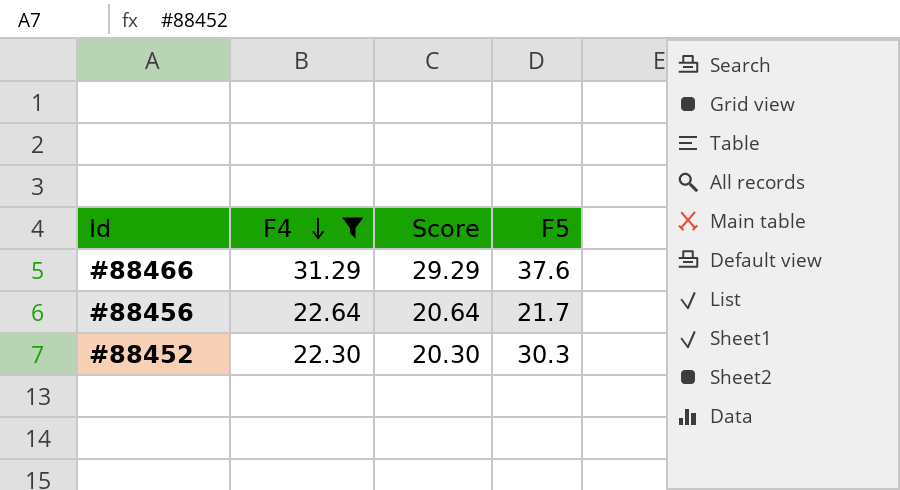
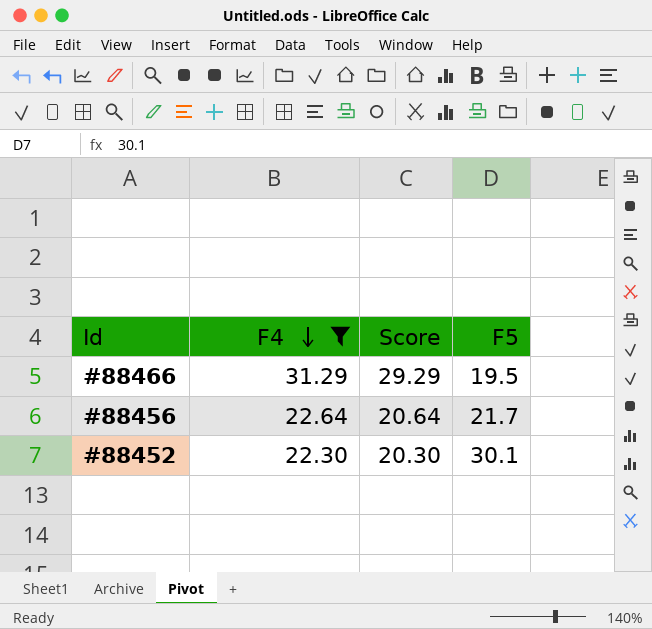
#88466 | F5: 37.6 -> 19.5
#88452 | F5: 30.3 -> 30.1

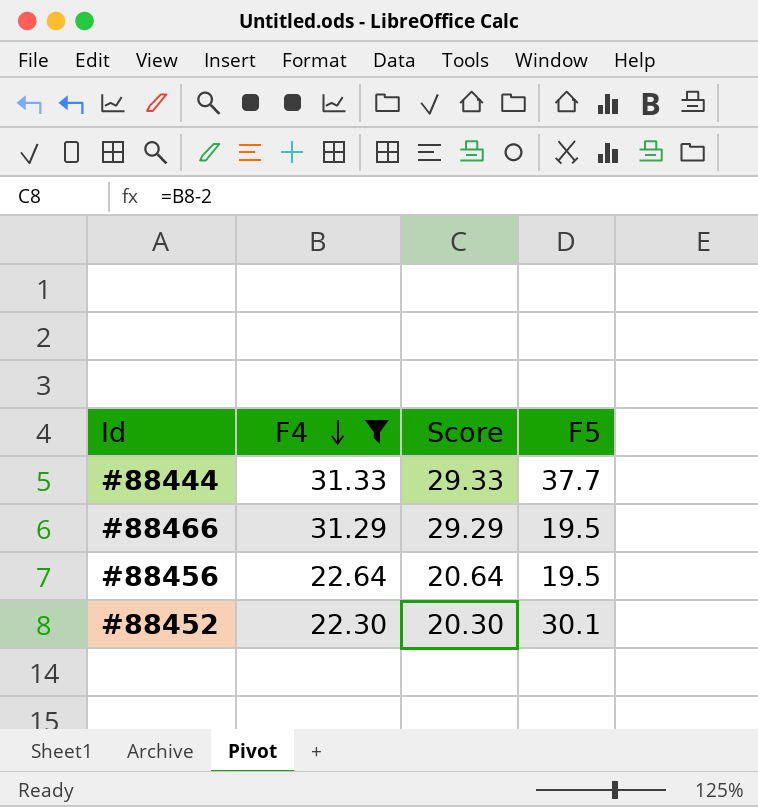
row #88444: none -> 31.33 | 29.33 | 37.7
#88456 | F5: 21.7 -> 19.5

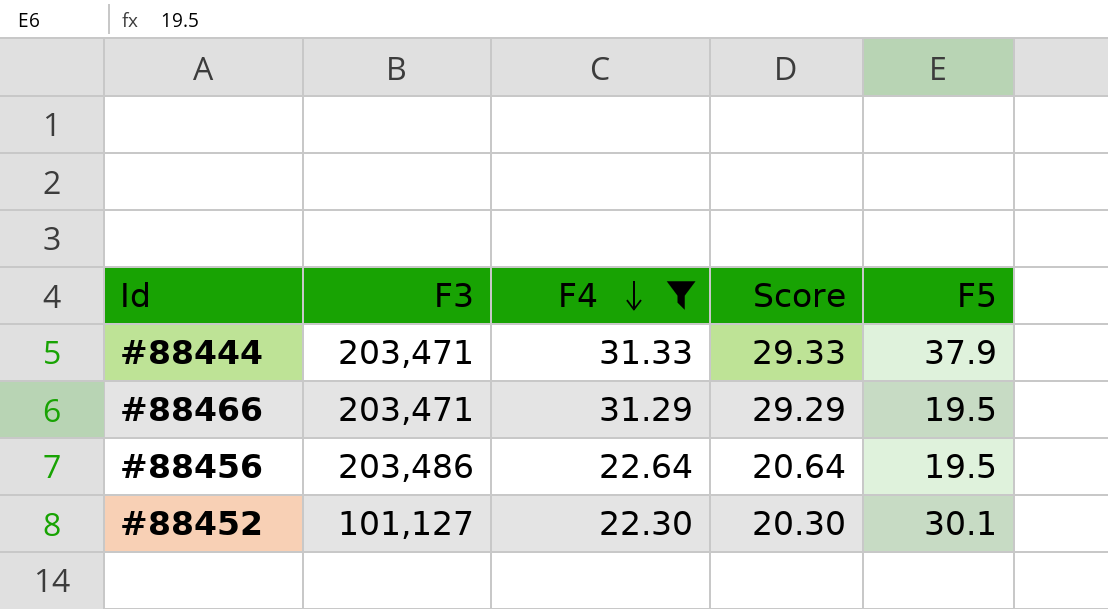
column F3 | position: none -> 2
#88444 | F5: 37.7 -> 37.9

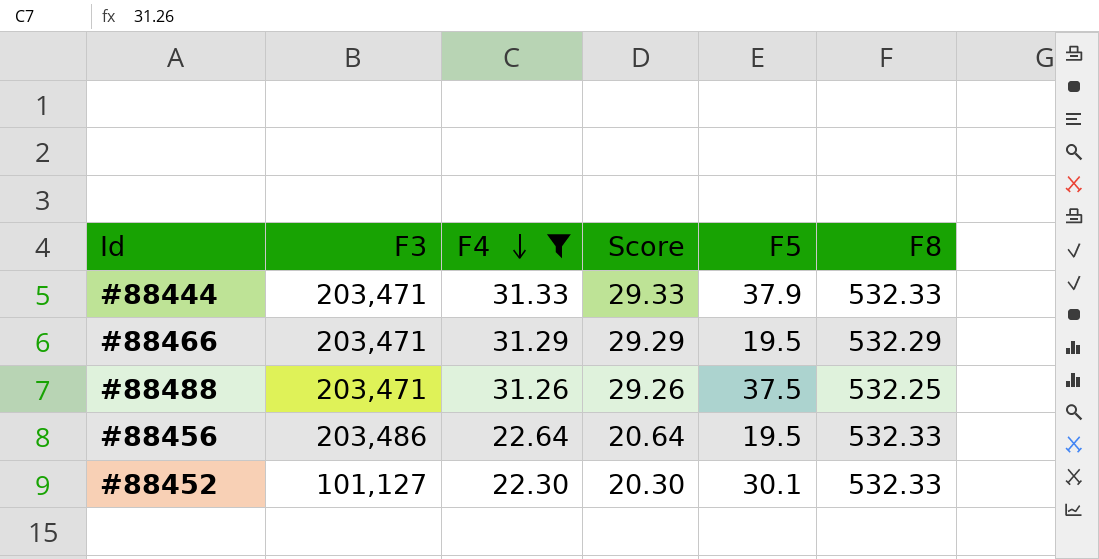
column F8 | position: none -> 6
row #88488: none -> 203,471 | 31.26 | 29.26 | 37.5 | 532.25

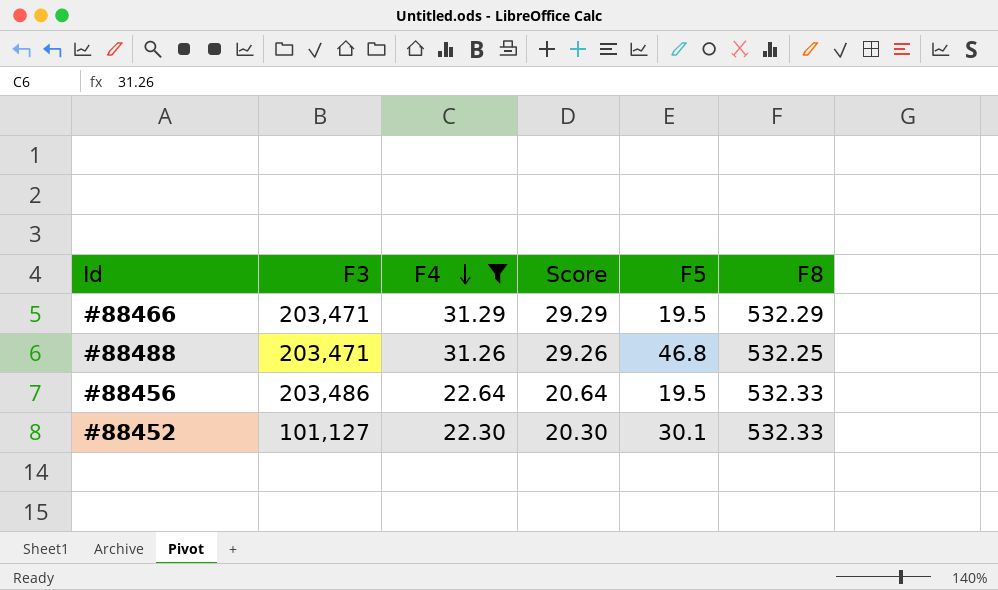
row #88444: 203,471 | 31.33 | 29.33 | 37.9 | 532.33 -> none
#88488 | F5: 37.5 -> 46.8

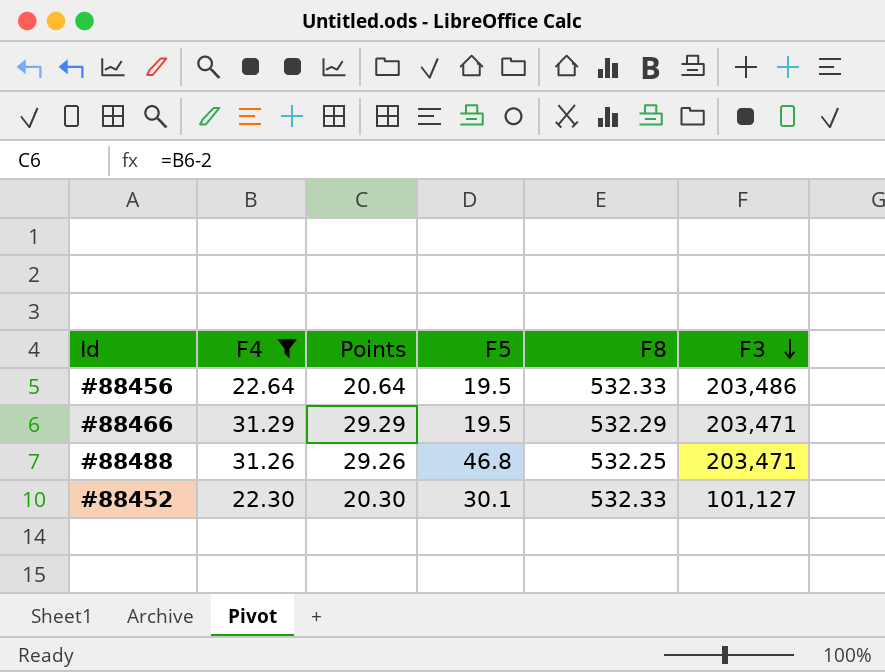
row order: F4 descending -> F3 descending
column name: Score -> Points
column F3 | position: 2 -> 6

